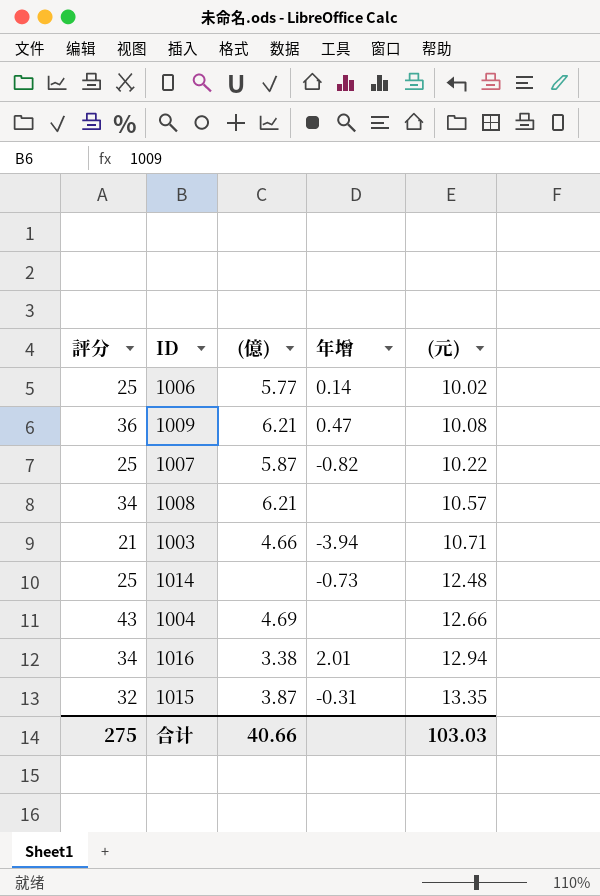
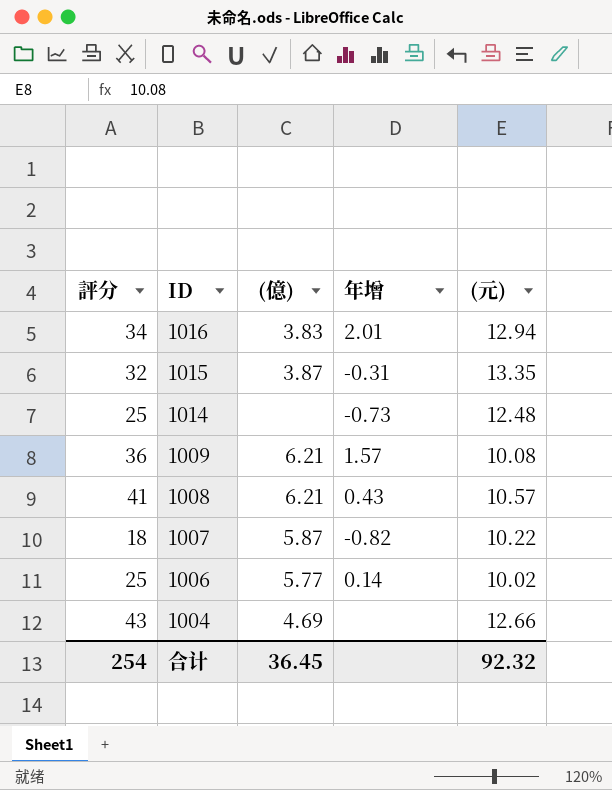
row order: (元) ascending -> ID descending
row 1003: 21 | 4.66 | -3.94 | 10.71 -> none
1016 | (億): 3.38 -> 3.83
1009 | 年增: 0.47 -> 1.57
1008 | 評分: 34 -> 41
1008 | 年增: none -> 0.43
1007 | 評分: 25 -> 18
合计 | 評分: 275 -> 254
合计 | (億): 40.66 -> 36.45
合计 | (元): 103.03 -> 92.32

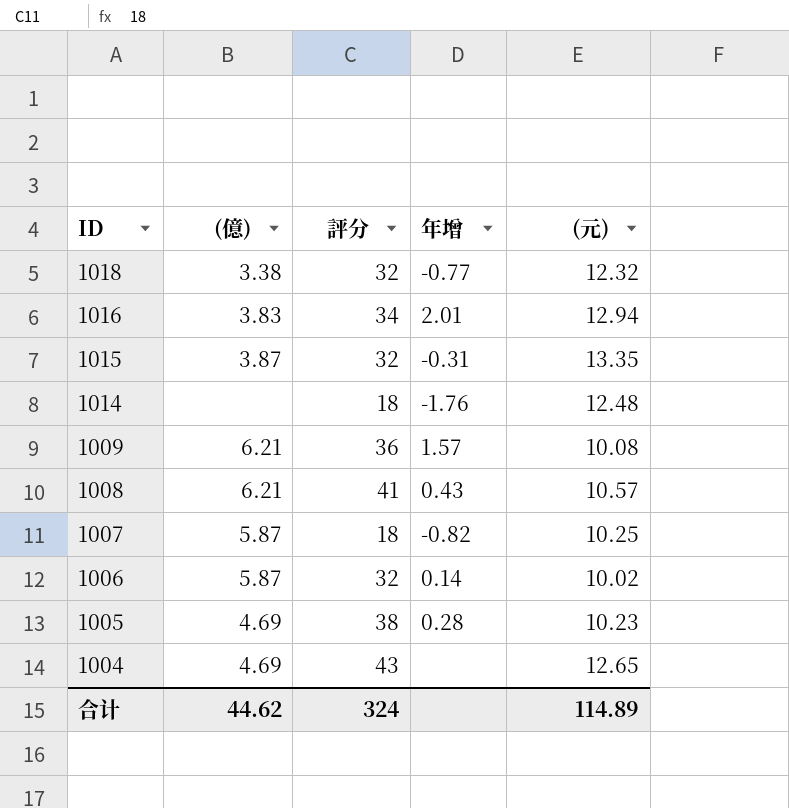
column 評分 | position: 1 -> 3
row 1018: none -> 3.38 | 32 | -0.77 | 12.32
1014 | 評分: 25 -> 18
1014 | 年增: -0.73 -> -1.76
1007 | (元): 10.22 -> 10.25
1006 | (億): 5.77 -> 5.87
1006 | 評分: 25 -> 32
row 1005: none -> 4.69 | 38 | 0.28 | 10.23
1004 | (元): 12.66 -> 12.65
合计 | (億): 36.45 -> 44.62
合计 | 評分: 254 -> 324
合计 | (元): 92.32 -> 114.89

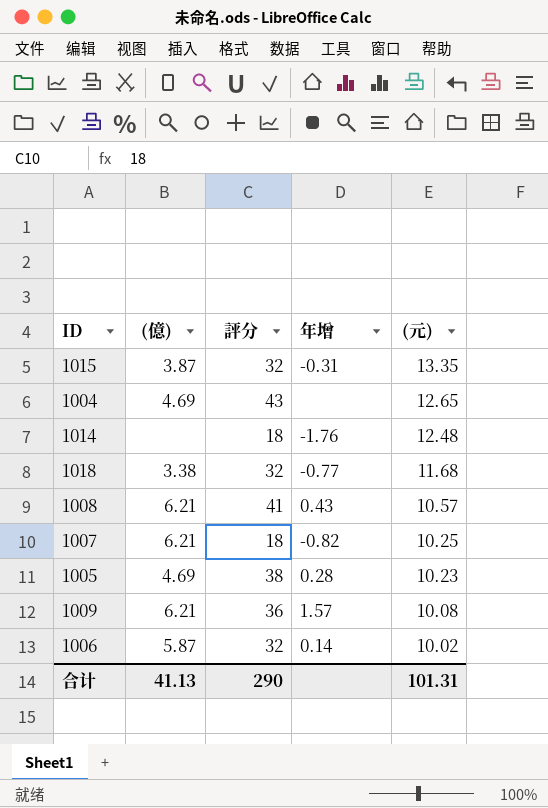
row order: ID descending -> (元) descending
row 1016: 3.83 | 34 | 2.01 | 12.94 -> none
1018 | (元): 12.32 -> 11.68
1007 | (億): 5.87 -> 6.21
合计 | (億): 44.62 -> 41.13
合计 | 評分: 324 -> 290
合计 | (元): 114.89 -> 101.31

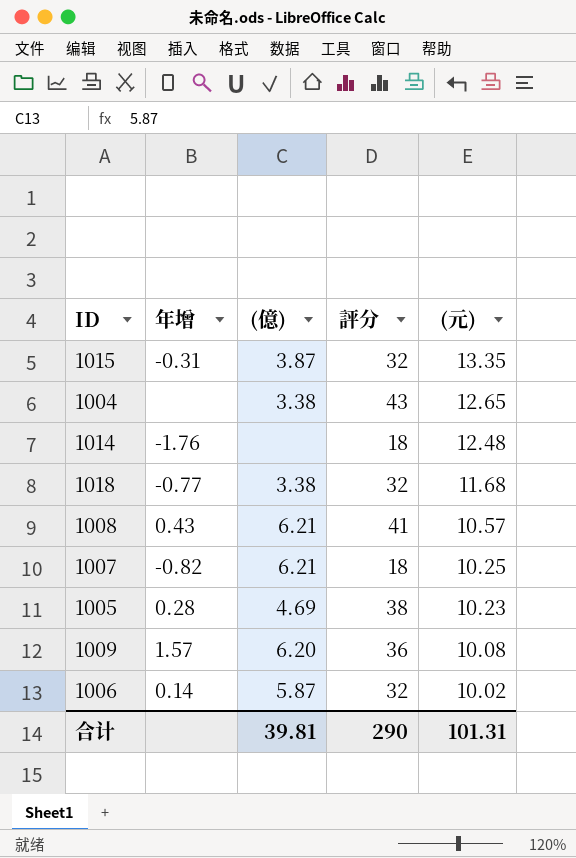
column 年增 | position: 4 -> 2
1004 | (億): 4.69 -> 3.38
1009 | (億): 6.21 -> 6.20
合计 | (億): 41.13 -> 39.81

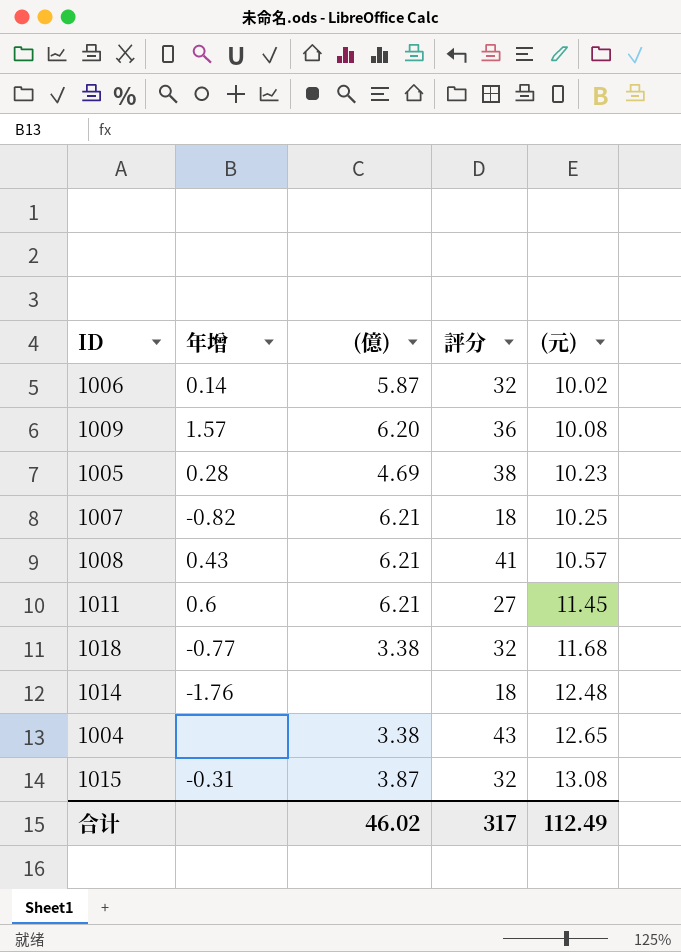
row order: (元) descending -> (元) ascending
row 1011: none -> 0.6 | 6.21 | 27 | 11.45
1015 | (元): 13.35 -> 13.08
合计 | (億): 39.81 -> 46.02
合计 | 評分: 290 -> 317
合计 | (元): 101.31 -> 112.49

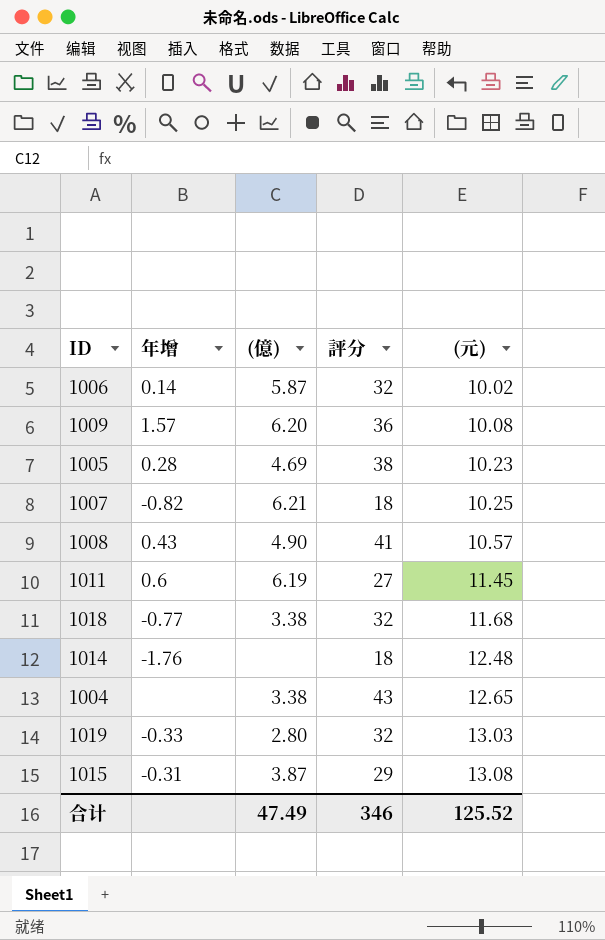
1008 | (億): 6.21 -> 4.90
1011 | (億): 6.21 -> 6.19
row 1019: none -> -0.33 | 2.80 | 32 | 13.03
1015 | 評分: 32 -> 29
合计 | (億): 46.02 -> 47.49
合计 | 評分: 317 -> 346
合计 | (元): 112.49 -> 125.52

